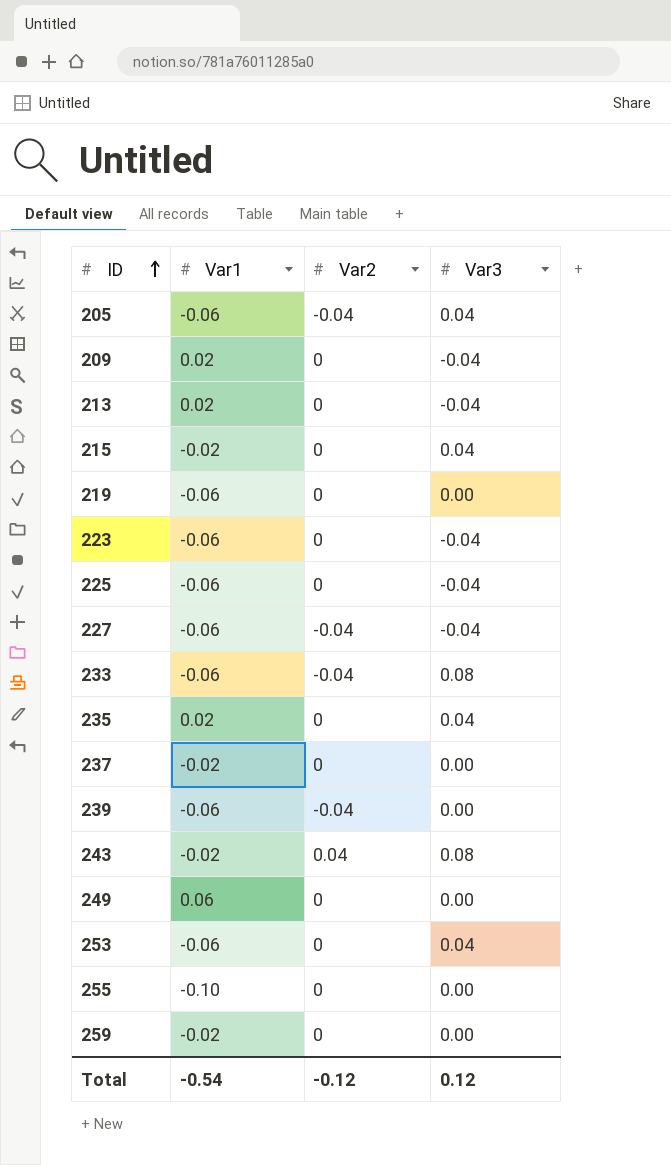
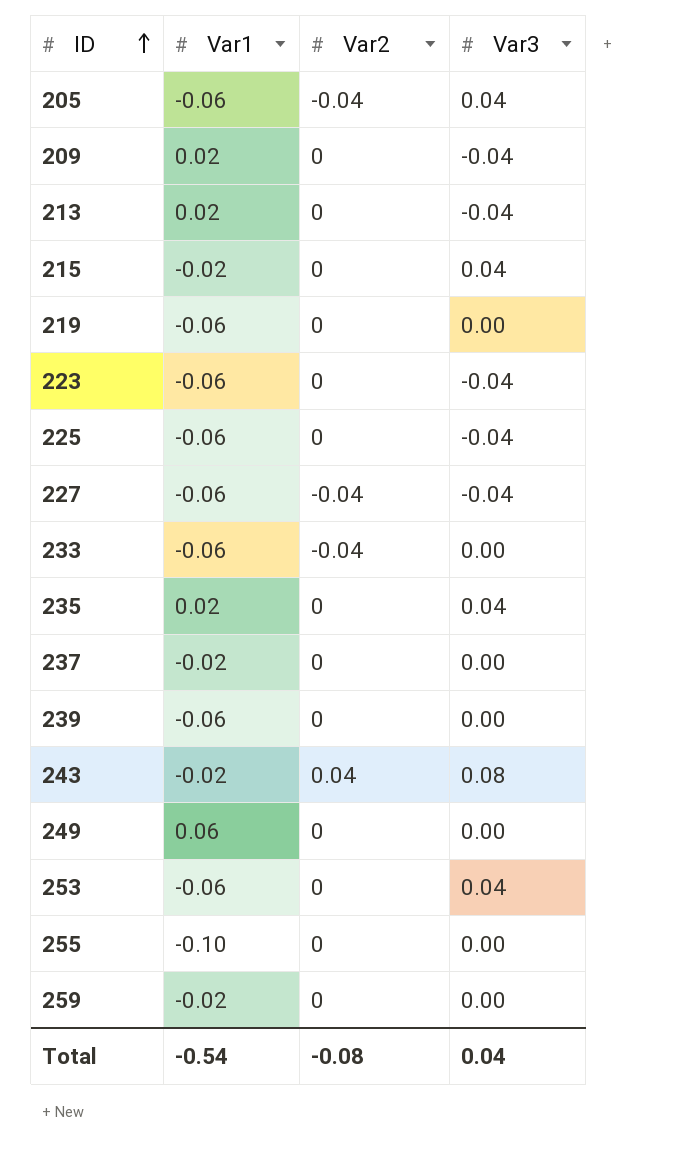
233 | Var3: 0.08 -> 0.00
239 | Var2: -0.04 -> 0
Total | Var2: -0.12 -> -0.08
Total | Var3: 0.12 -> 0.04

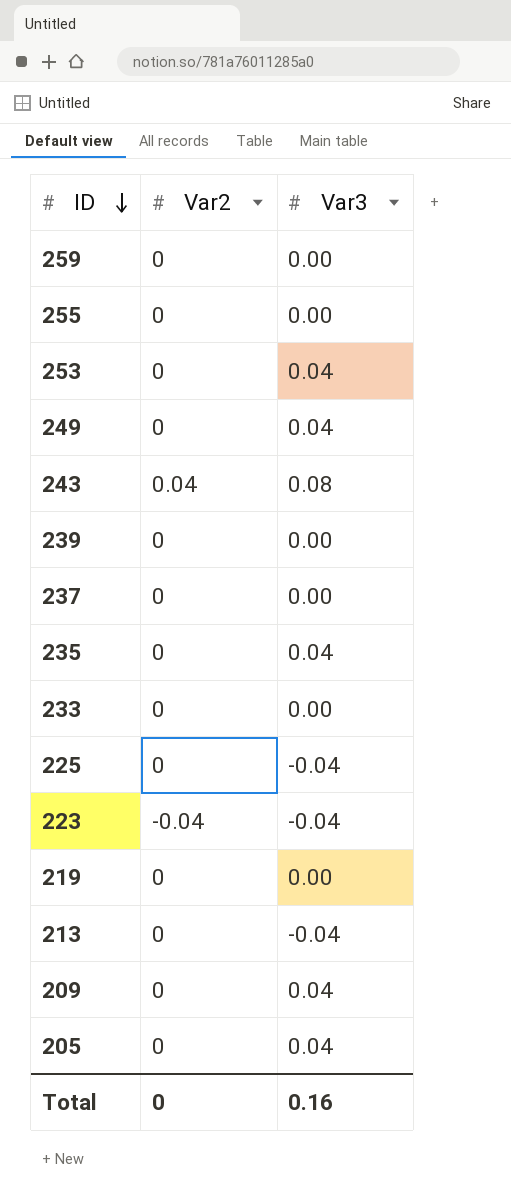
row order: ID ascending -> ID descending
column Var1 | position: 2 -> none
row 215: -0.02 | 0 | 0.04 -> none
row 227: -0.06 | -0.04 | -0.04 -> none
249 | Var3: 0.00 -> 0.04
233 | Var2: -0.04 -> 0
223 | Var2: 0 -> -0.04
209 | Var3: -0.04 -> 0.04
205 | Var2: -0.04 -> 0
Total | Var2: -0.08 -> 0
Total | Var3: 0.04 -> 0.16

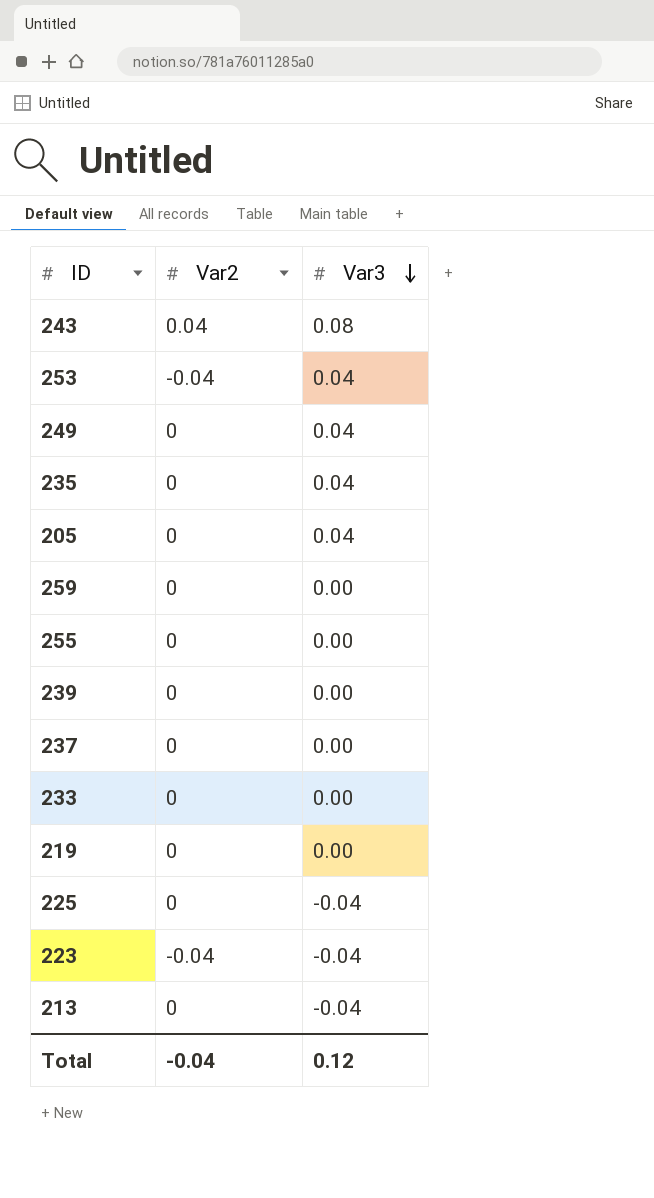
row order: ID descending -> Var3 descending
row 209: 0 | 0.04 -> none
253 | Var2: 0 -> -0.04
Total | Var2: 0 -> -0.04
Total | Var3: 0.16 -> 0.12

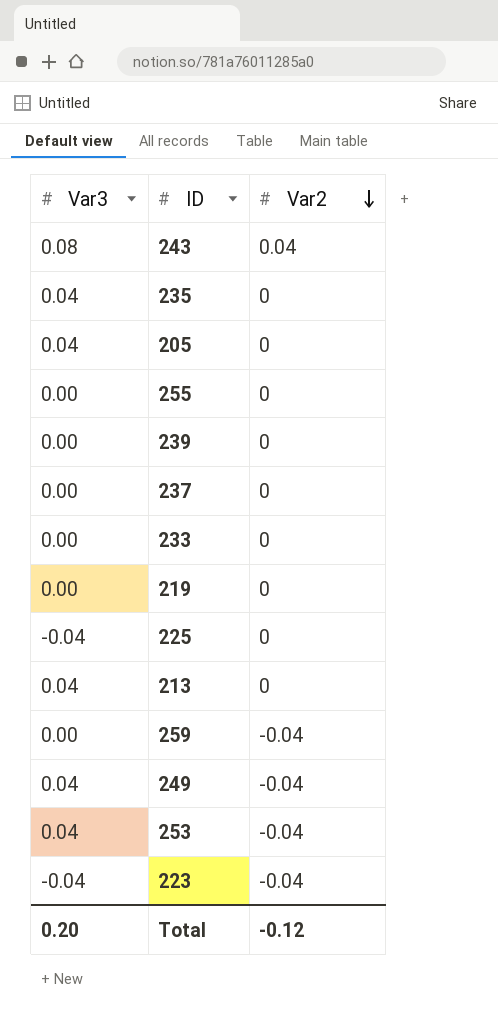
row order: Var3 descending -> Var2 descending
column Var3 | position: 3 -> 1
213 | Var3: -0.04 -> 0.04
259 | Var2: 0 -> -0.04
249 | Var2: 0 -> -0.04
Total | Var3: 0.12 -> 0.20
Total | Var2: -0.04 -> -0.12

